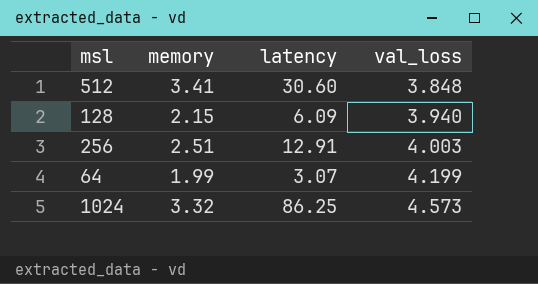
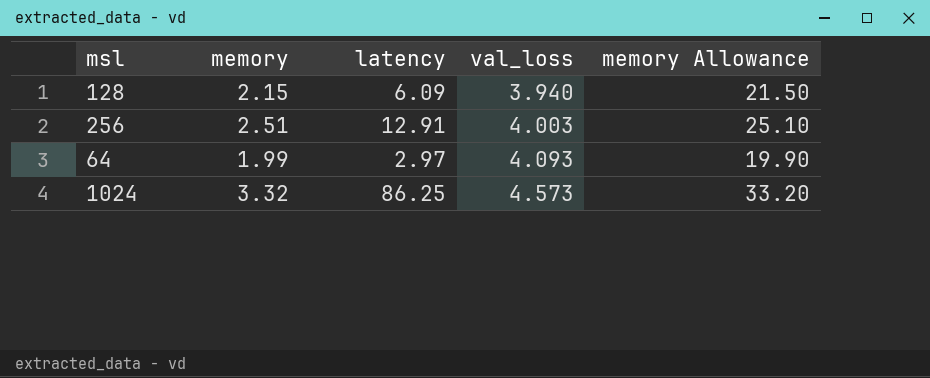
column memory Allowance | formula: none -> [memory] * 10
row 512: 3.41 | 30.60 | 3.848 -> none
64 | latency: 3.07 -> 2.97
64 | val_loss: 4.199 -> 4.093

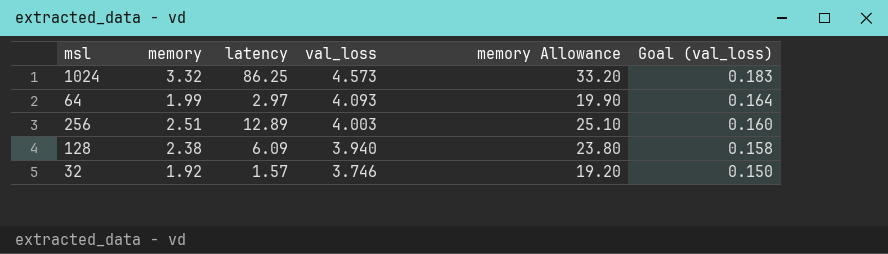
row order: val_loss ascending -> val_loss descending
column Goal (val_loss) | formula: none -> [val_loss] * 0.04
256 | latency: 12.91 -> 12.89
128 | memory: 2.15 -> 2.38
128 | memory Allowance: 21.50 -> 23.80
row 32: none -> 1.92 | 1.57 | 3.746 | 19.20 | 0.150

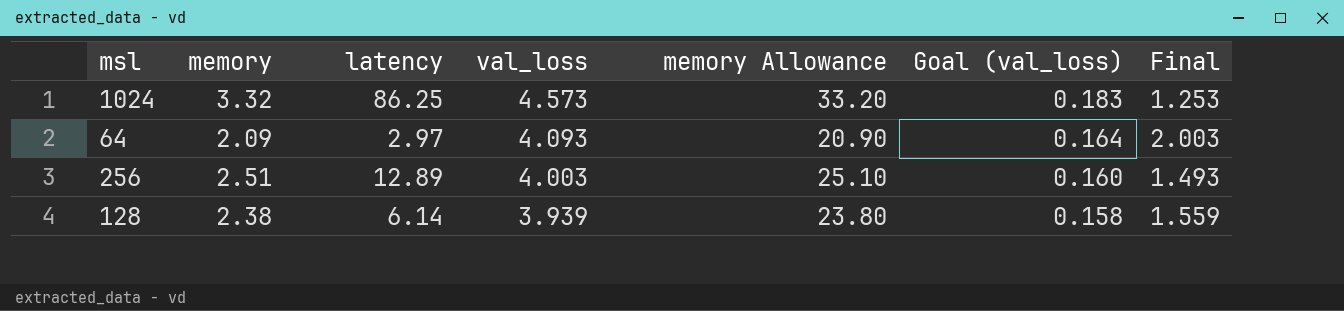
column Final | formula: none -> [val_loss] - [memory]
row 32: 1.92 | 1.57 | 3.746 | 19.20 | 0.150 -> none
64 | memory: 1.99 -> 2.09
64 | memory Allowance: 19.90 -> 20.90
128 | latency: 6.09 -> 6.14
128 | val_loss: 3.940 -> 3.939

